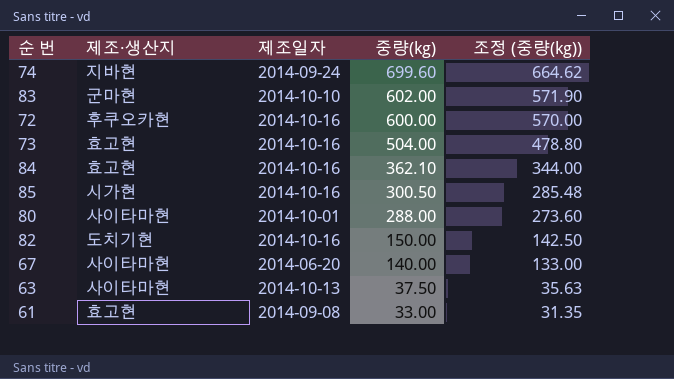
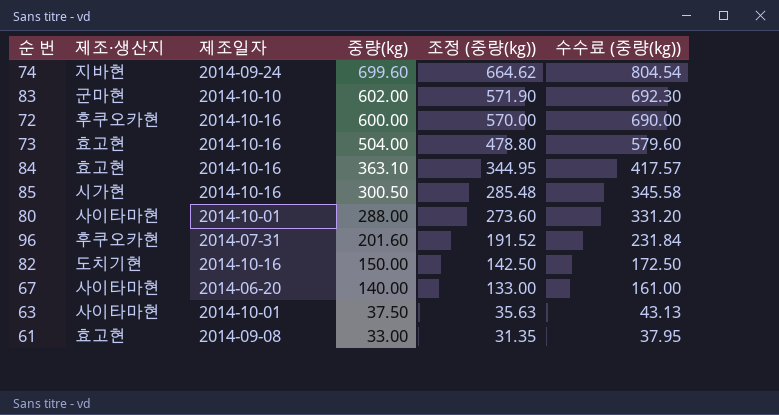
column 수수료 (중량(kg)) | formula: none -> [중량(kg)] * 1.15
84 | 중량(kg): 362.10 -> 363.10
84 | 조정 (중량(kg)): 344.00 -> 344.95
row 96: none -> 후쿠오카현 | 2014-07-31 | 201.60 | 191.52 | 231.84
63 | 제조일자: 2014-10-13 -> 2014-10-01

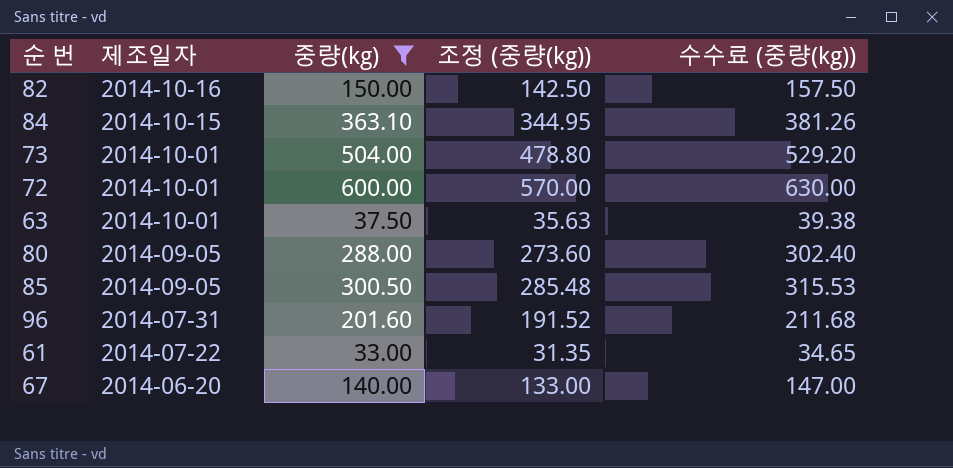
filter: none -> 중량(kg) <= 600.00
row order: 중량(kg) descending -> 제조일자 descending
column 제조·생산지 | position: 2 -> none
column 수수료 (중량(kg)) | formula: [중량(kg)] * 1.15 -> [중량(kg)] * 1.05
84 | 제조일자: 2014-10-16 -> 2014-10-15
73 | 제조일자: 2014-10-16 -> 2014-10-01
72 | 제조일자: 2014-10-16 -> 2014-10-01
80 | 제조일자: 2014-10-01 -> 2014-09-05
85 | 제조일자: 2014-10-16 -> 2014-09-05
61 | 제조일자: 2014-09-08 -> 2014-07-22

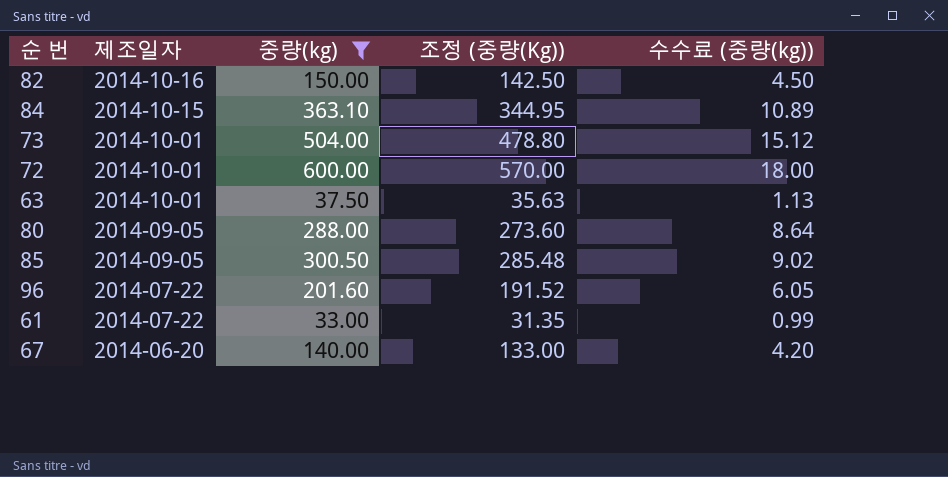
column name: 조정 (중량(kg)) -> 조정 (중량(Kg))
column 수수료 (중량(kg)) | formula: [중량(kg)] * 1.05 -> [중량(kg)] * 0.03
96 | 제조일자: 2014-07-31 -> 2014-07-22

